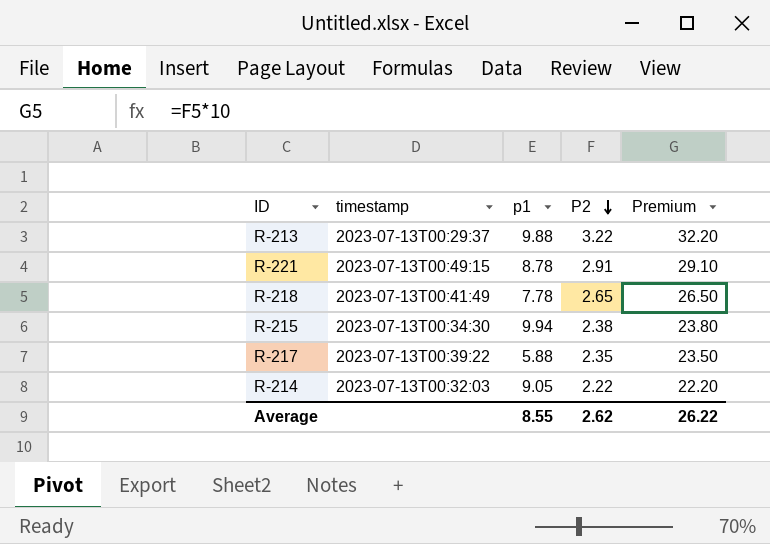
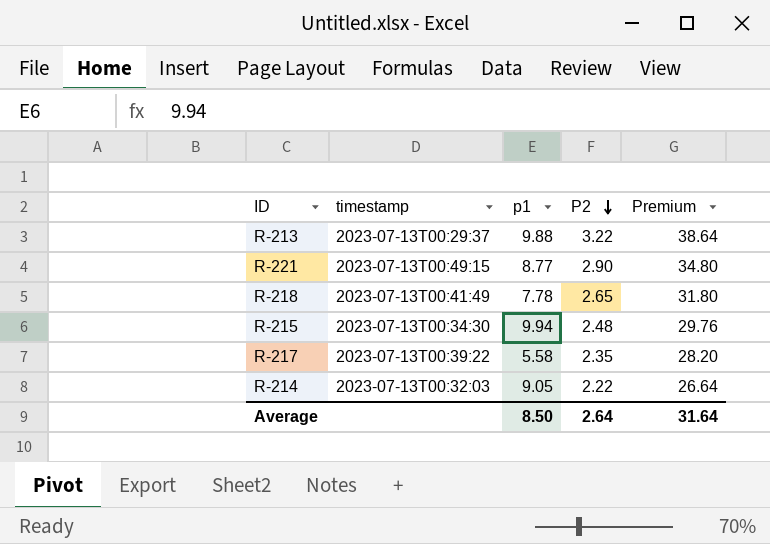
column Premium | formula: [P2] * 10 -> [P2] * 12
R-221 | p1: 8.78 -> 8.77
R-221 | P2: 2.91 -> 2.90
R-215 | P2: 2.38 -> 2.48
R-217 | p1: 5.88 -> 5.58
Average | p1: 8.55 -> 8.50
Average | P2: 2.62 -> 2.64
Average | Premium: 26.22 -> 31.64

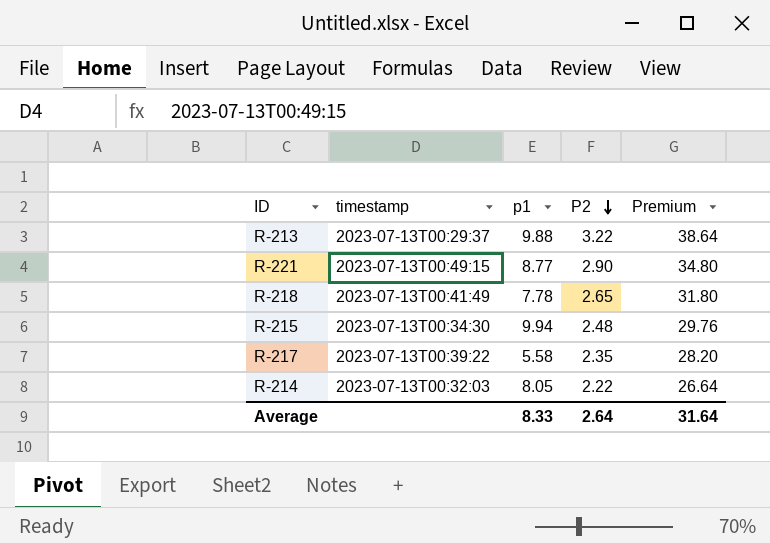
R-214 | p1: 9.05 -> 8.05
Average | p1: 8.50 -> 8.33

